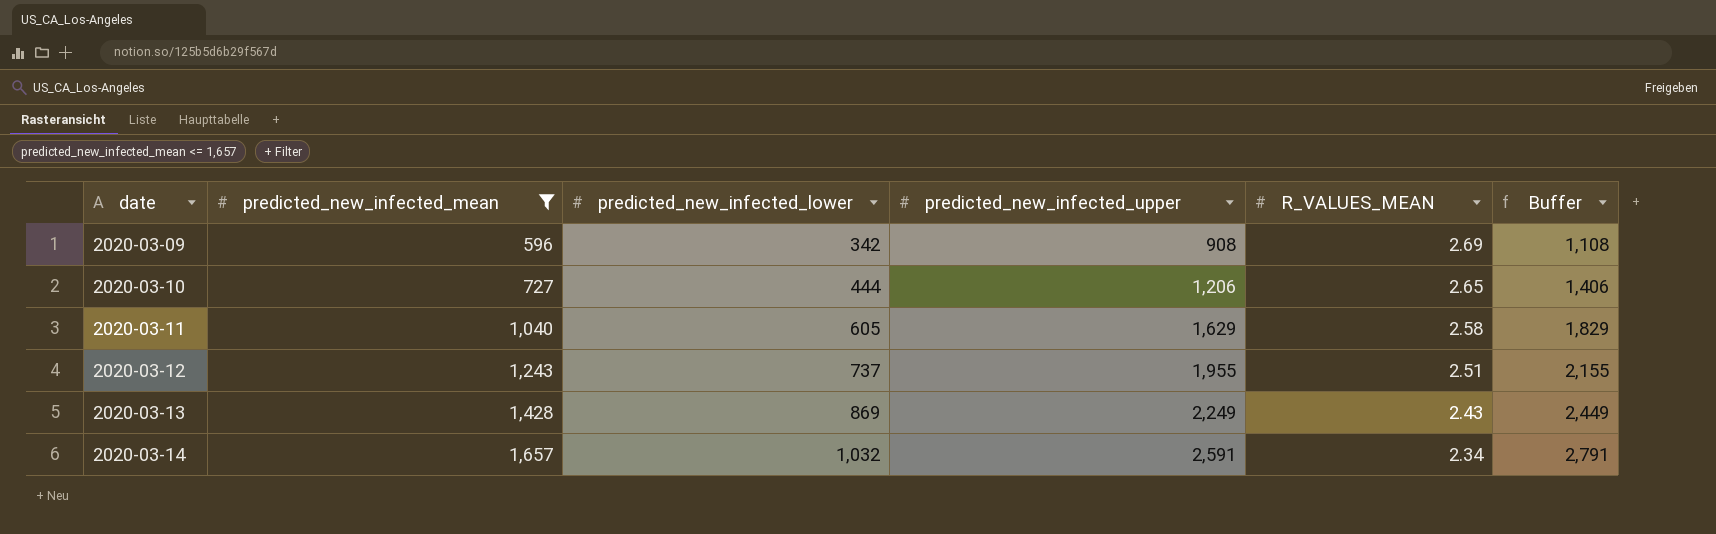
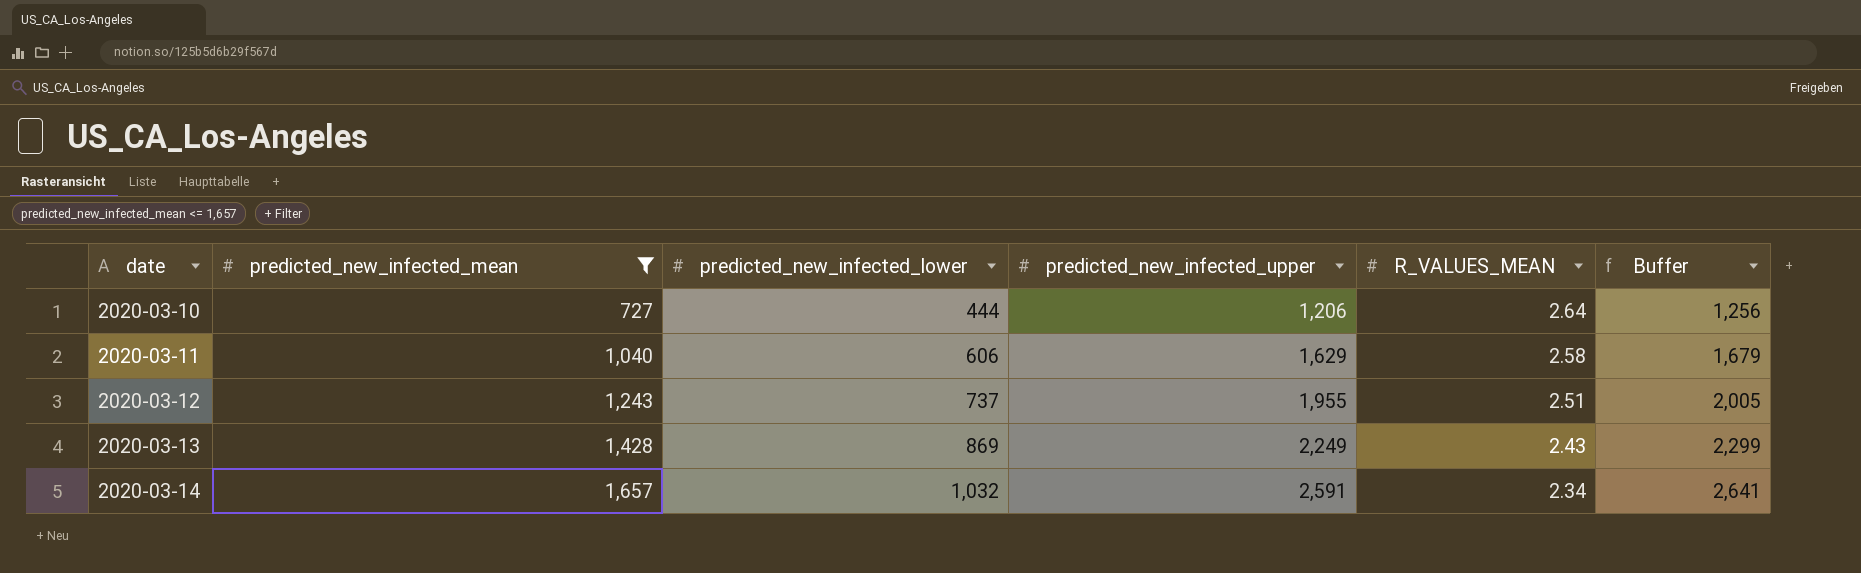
column Buffer | formula: [predicted_new_infected_upper] + 200 -> [predicted_new_infected_upper] + 50
row 2020-03-09: 596 | 342 | 908 | 2.69 | 1,108 -> none
2020-03-10 | R_VALUES_MEAN: 2.65 -> 2.64
2020-03-11 | predicted_new_infected_lower: 605 -> 606

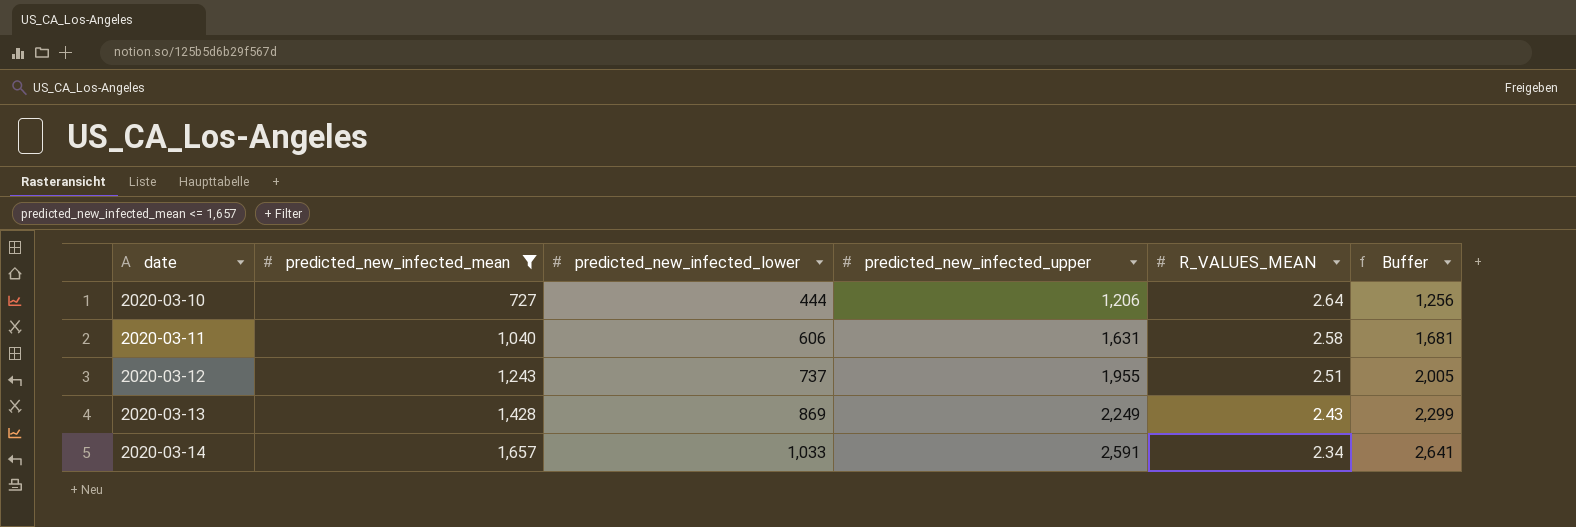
2020-03-11 | predicted_new_infected_upper: 1,629 -> 1,631
2020-03-11 | Buffer: 1,679 -> 1,681
2020-03-14 | predicted_new_infected_lower: 1,032 -> 1,033

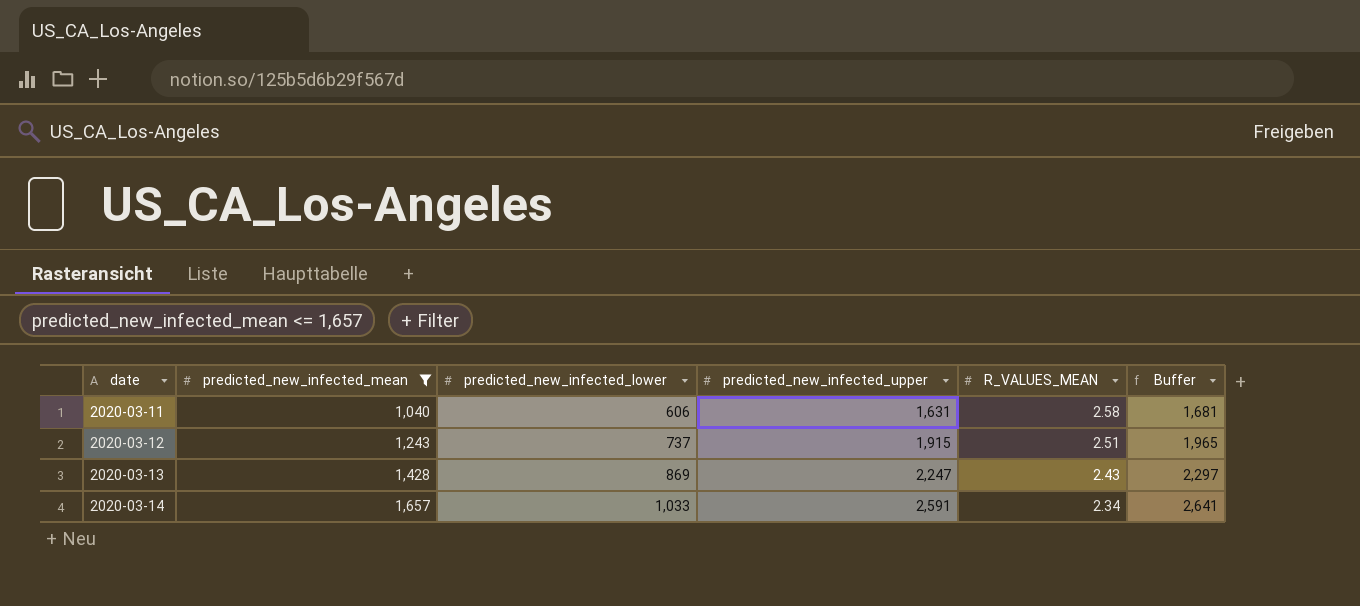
row 2020-03-10: 727 | 444 | 1,206 | 2.64 | 1,256 -> none
2020-03-12 | predicted_new_infected_upper: 1,955 -> 1,915
2020-03-12 | Buffer: 2,005 -> 1,965
2020-03-13 | predicted_new_infected_upper: 2,249 -> 2,247
2020-03-13 | Buffer: 2,299 -> 2,297

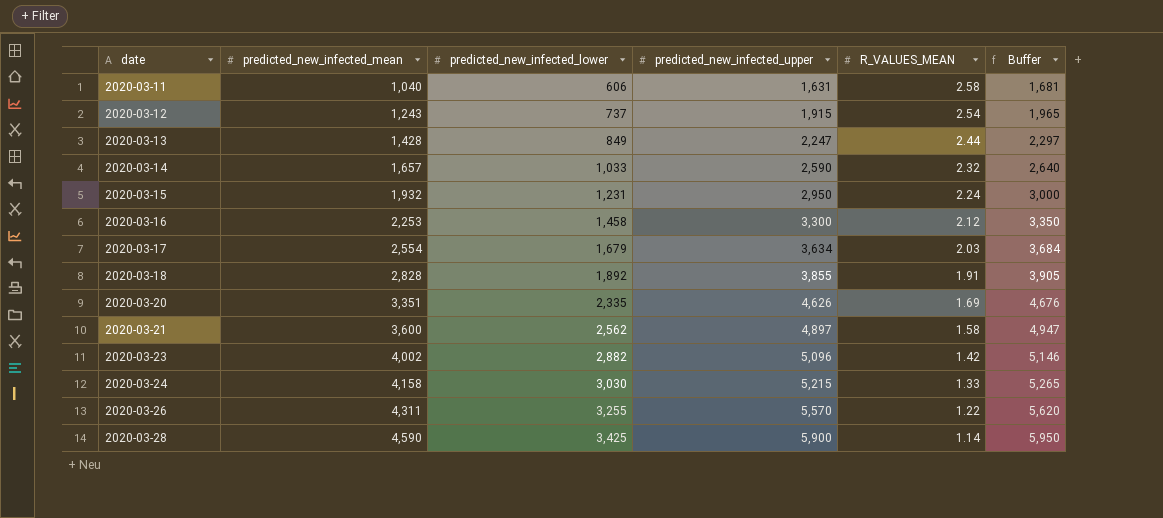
filter: predicted_new_infected_mean <= 1,657 -> none
2020-03-12 | R_VALUES_MEAN: 2.51 -> 2.54
2020-03-13 | predicted_new_infected_lower: 869 -> 849
2020-03-13 | R_VALUES_MEAN: 2.43 -> 2.44
2020-03-14 | predicted_new_infected_upper: 2,591 -> 2,590
2020-03-14 | R_VALUES_MEAN: 2.34 -> 2.32
2020-03-14 | Buffer: 2,641 -> 2,640

